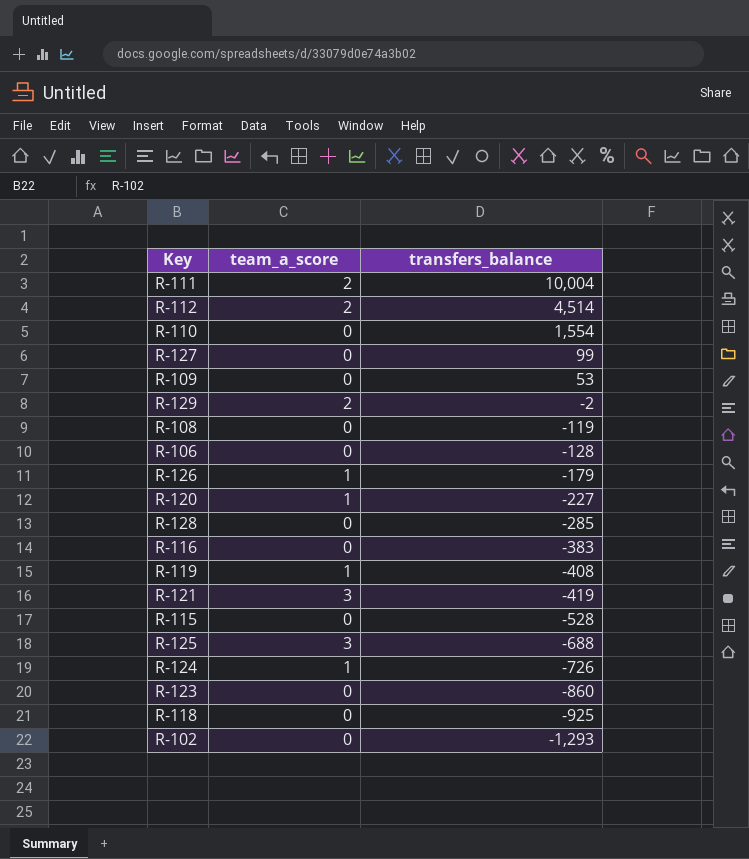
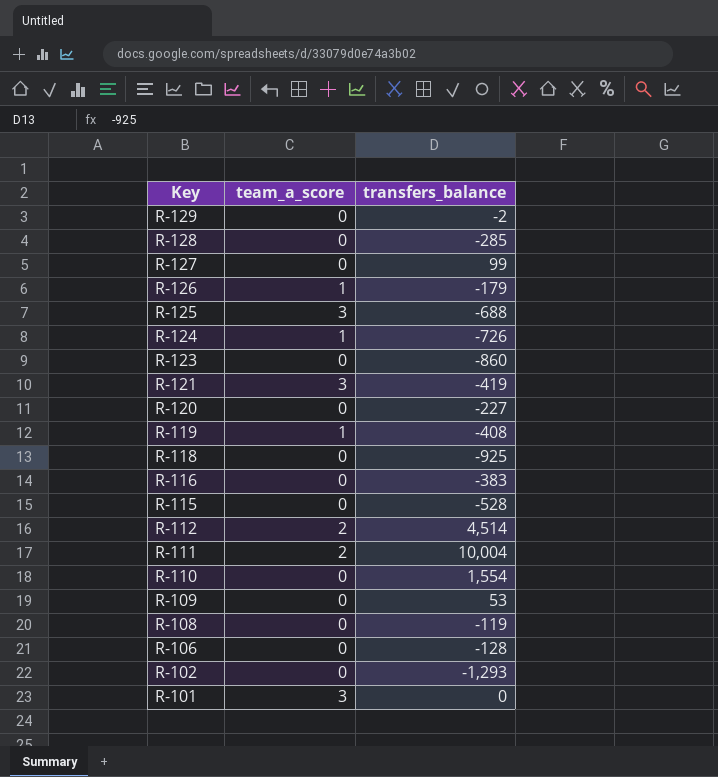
row order: transfers_balance descending -> Key descending
R-129 | team_a_score: 2 -> 0
R-120 | team_a_score: 1 -> 0
row R-101: none -> 3 | 0

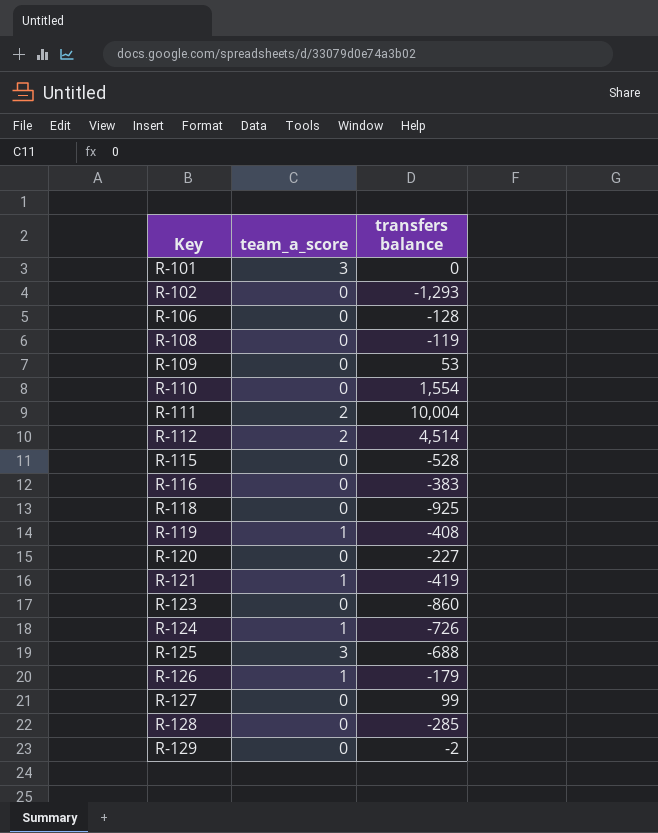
row order: Key descending -> Key ascending
column name: transfers_balance -> transfers balance
R-121 | team_a_score: 3 -> 1

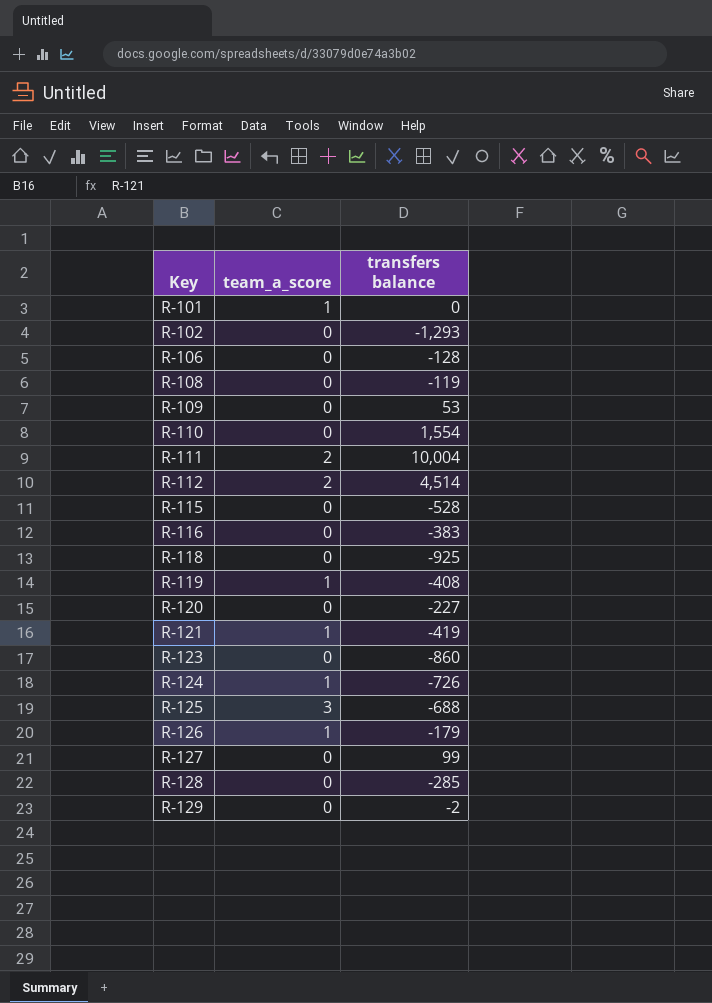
R-101 | team_a_score: 3 -> 1

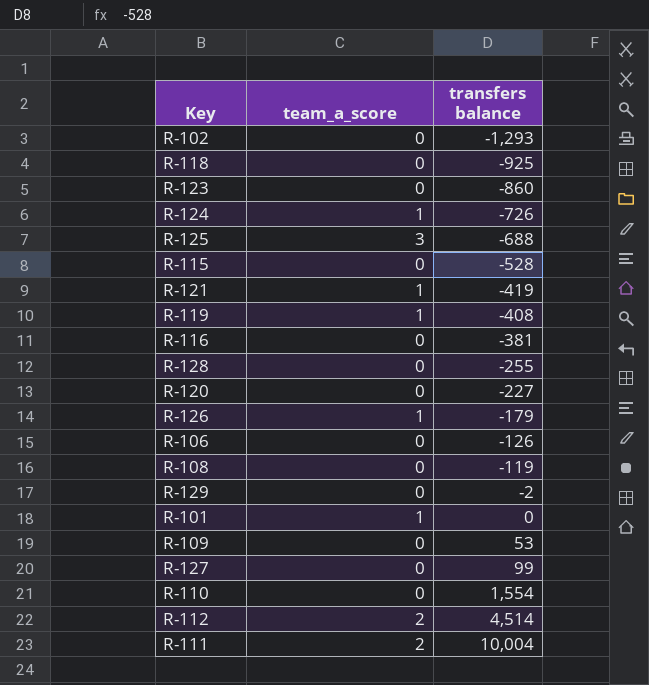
row order: Key ascending -> transfers balance ascending
R-116 | transfers balance: -383 -> -381
R-128 | transfers balance: -285 -> -255
R-106 | transfers balance: -128 -> -126

